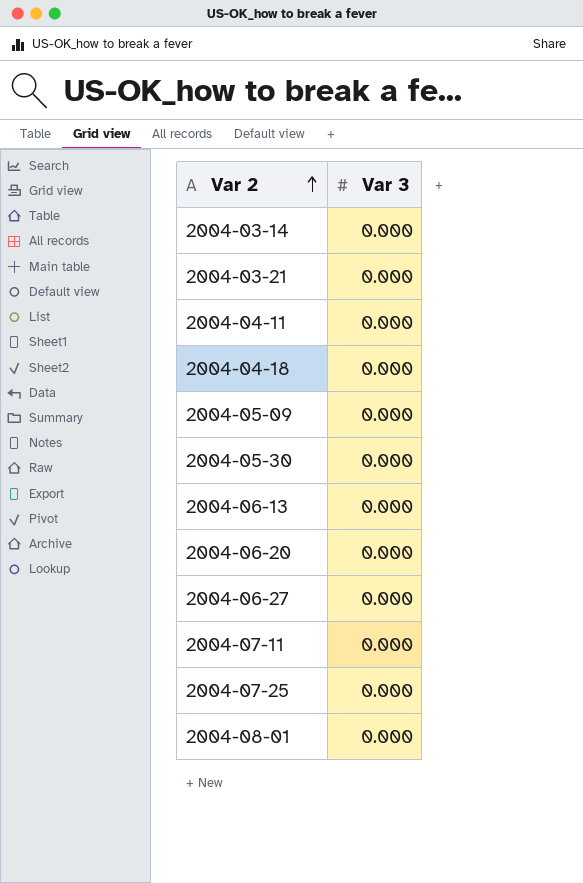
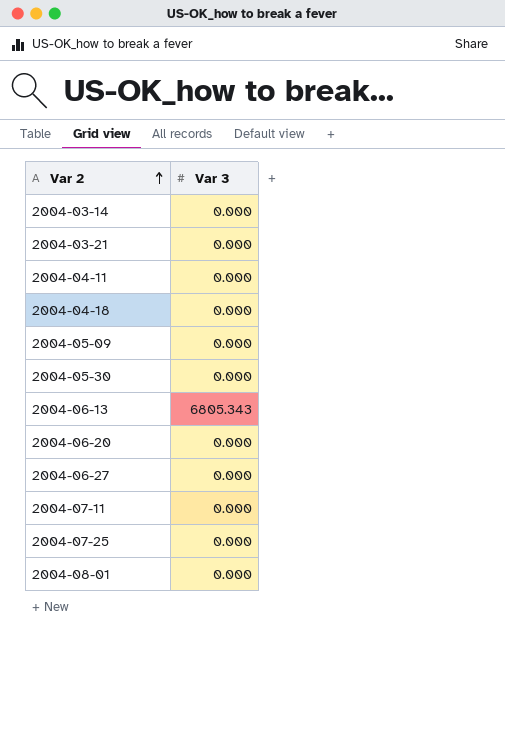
2004-06-13 | Var 3: 0.000 -> 6805.343

